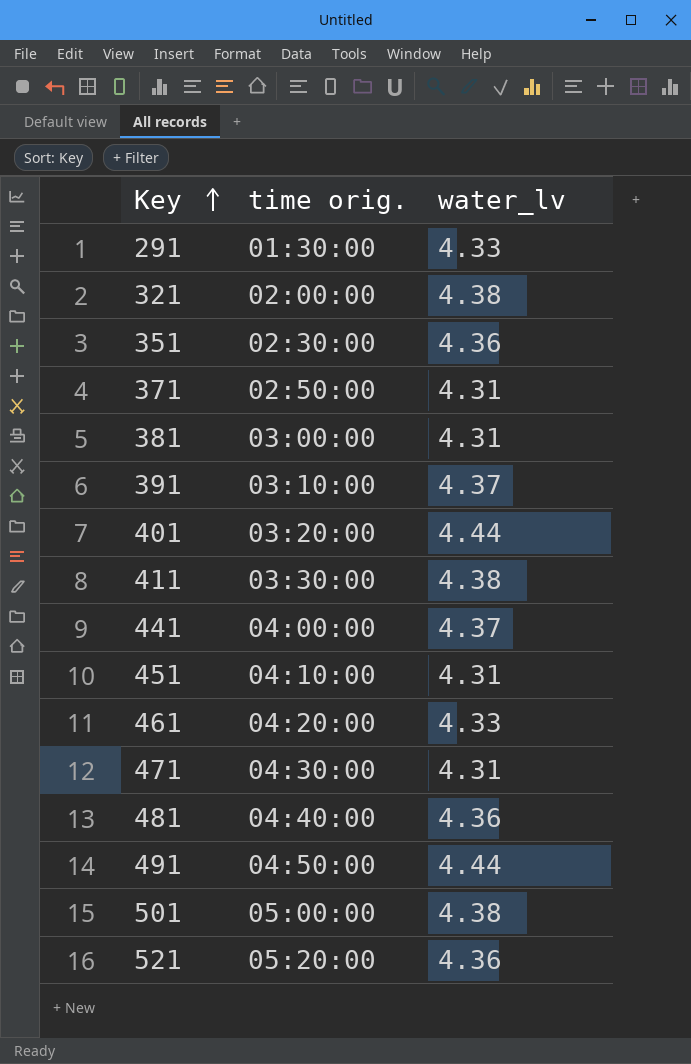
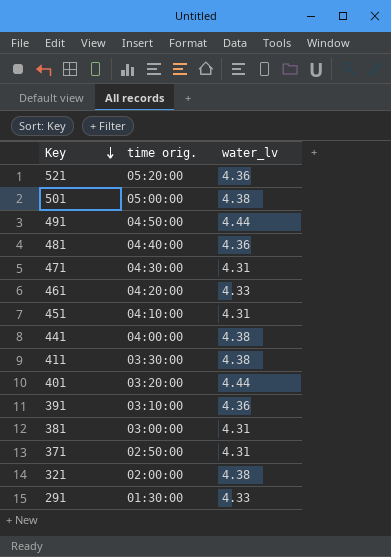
row order: Key ascending -> Key descending
row 351: 02:30:00 | 4.36 -> none
441 | water_lv: 4.37 -> 4.38
391 | water_lv: 4.37 -> 4.36

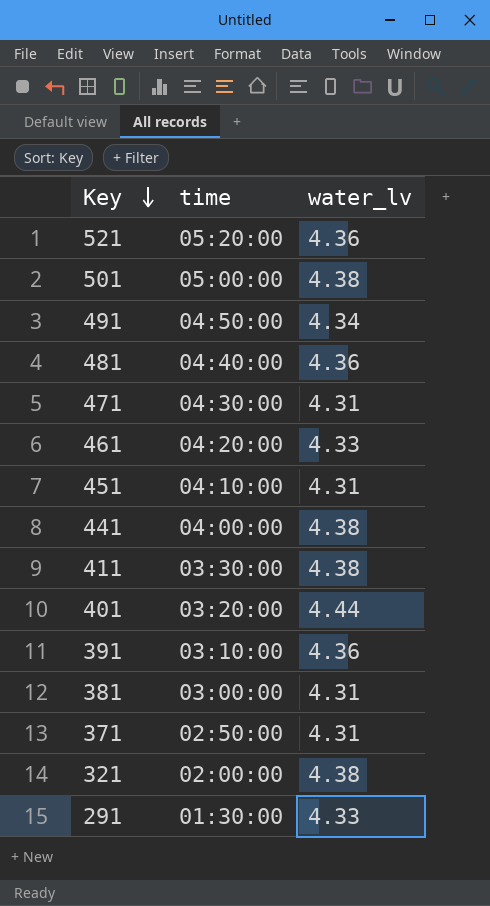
column name: time orig. -> time
491 | water_lv: 4.44 -> 4.34

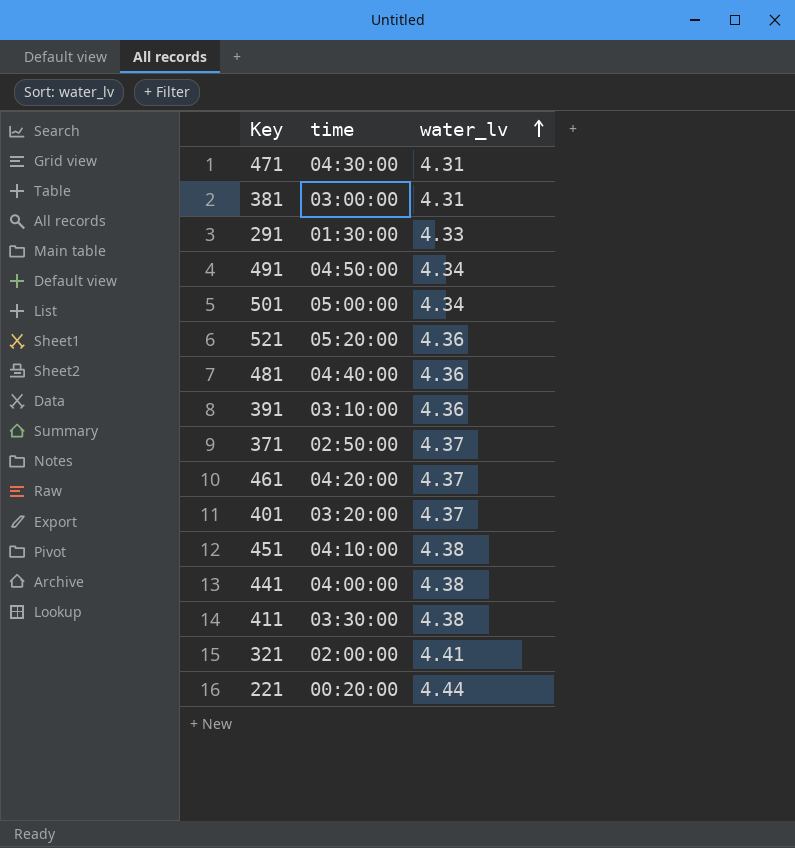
row order: Key descending -> water_lv ascending
501 | water_lv: 4.38 -> 4.34
371 | water_lv: 4.31 -> 4.37
461 | water_lv: 4.33 -> 4.37
401 | water_lv: 4.44 -> 4.37
451 | water_lv: 4.31 -> 4.38
321 | water_lv: 4.38 -> 4.41
row 221: none -> 00:20:00 | 4.44

